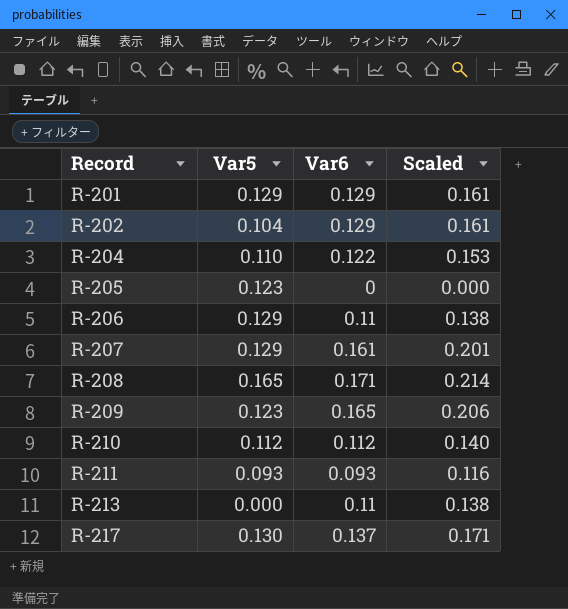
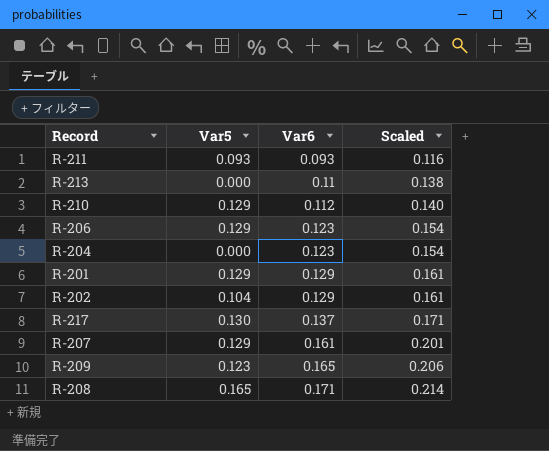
row order: Record ascending -> Var6 ascending
row R-205: 0.123 | 0 | 0.000 -> none
R-210 | Var5: 0.112 -> 0.129
R-206 | Var6: 0.11 -> 0.123
R-206 | Scaled: 0.138 -> 0.154
R-204 | Var5: 0.110 -> 0.000
R-204 | Var6: 0.122 -> 0.123
R-204 | Scaled: 0.153 -> 0.154

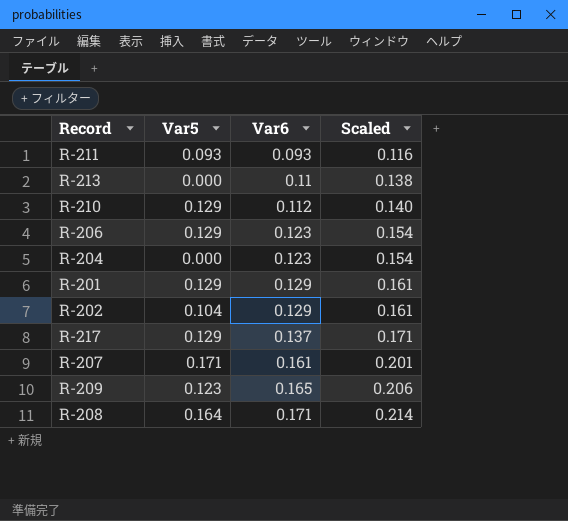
R-217 | Var5: 0.130 -> 0.129
R-207 | Var5: 0.129 -> 0.171
R-208 | Var5: 0.165 -> 0.164

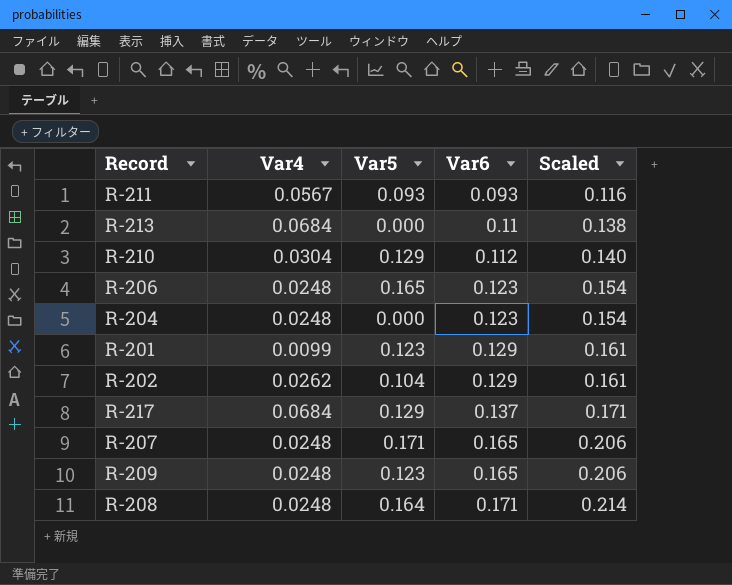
column Var4 | position: none -> 2
R-206 | Var5: 0.129 -> 0.165
R-201 | Var5: 0.129 -> 0.123
R-207 | Var6: 0.161 -> 0.165
R-207 | Scaled: 0.201 -> 0.206

